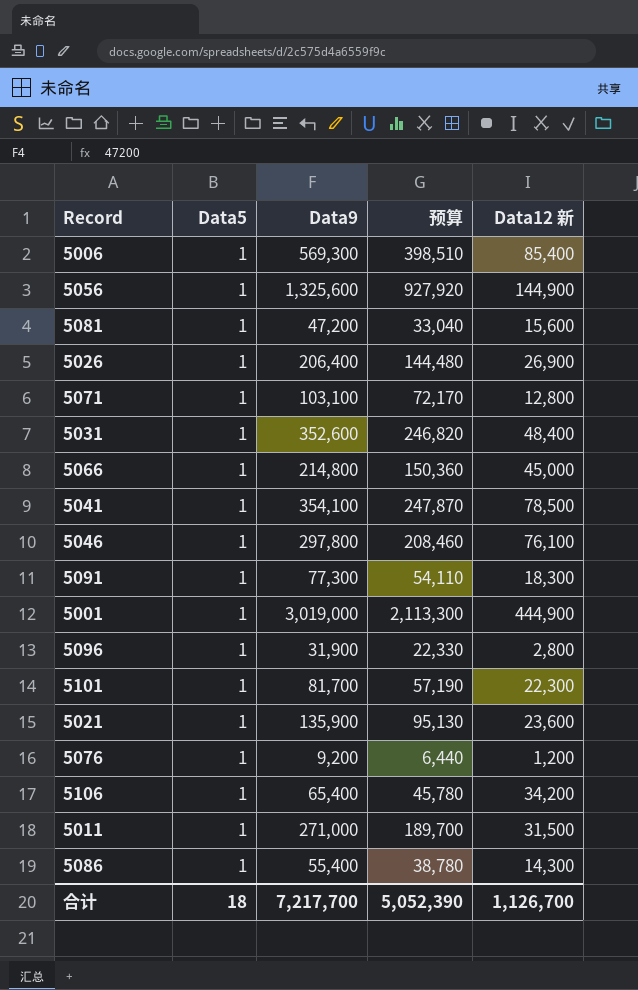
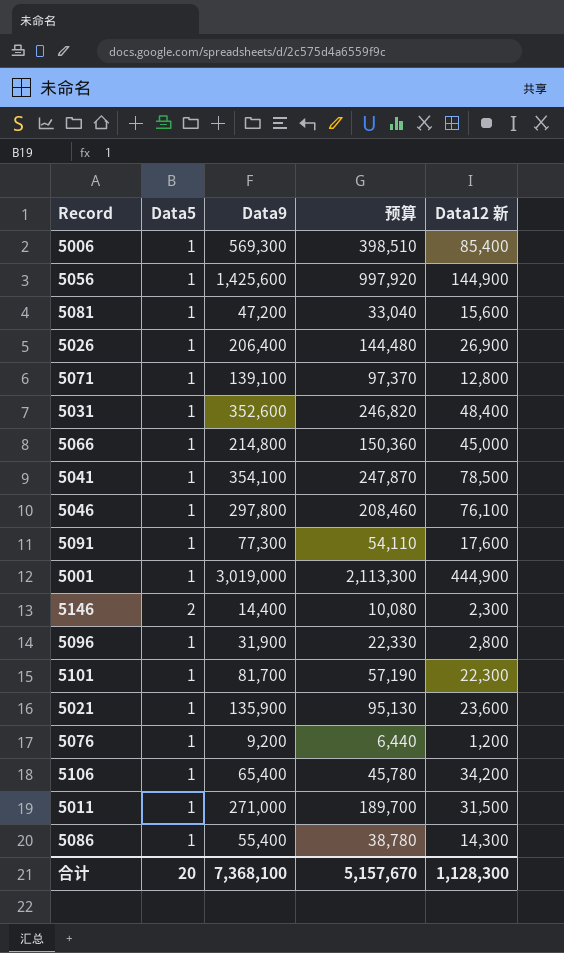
5056 | Data9: 1,325,600 -> 1,425,600
5056 | 预算: 927,920 -> 997,920
5071 | Data9: 103,100 -> 139,100
5071 | 预算: 72,170 -> 97,370
5091 | Data12 新: 18,300 -> 17,600
row 5146: none -> 2 | 14,400 | 10,080 | 2,300
合计 | Data5: 18 -> 20
合计 | Data9: 7,217,700 -> 7,368,100
合计 | 预算: 5,052,390 -> 5,157,670
合计 | Data12 新: 1,126,700 -> 1,128,300

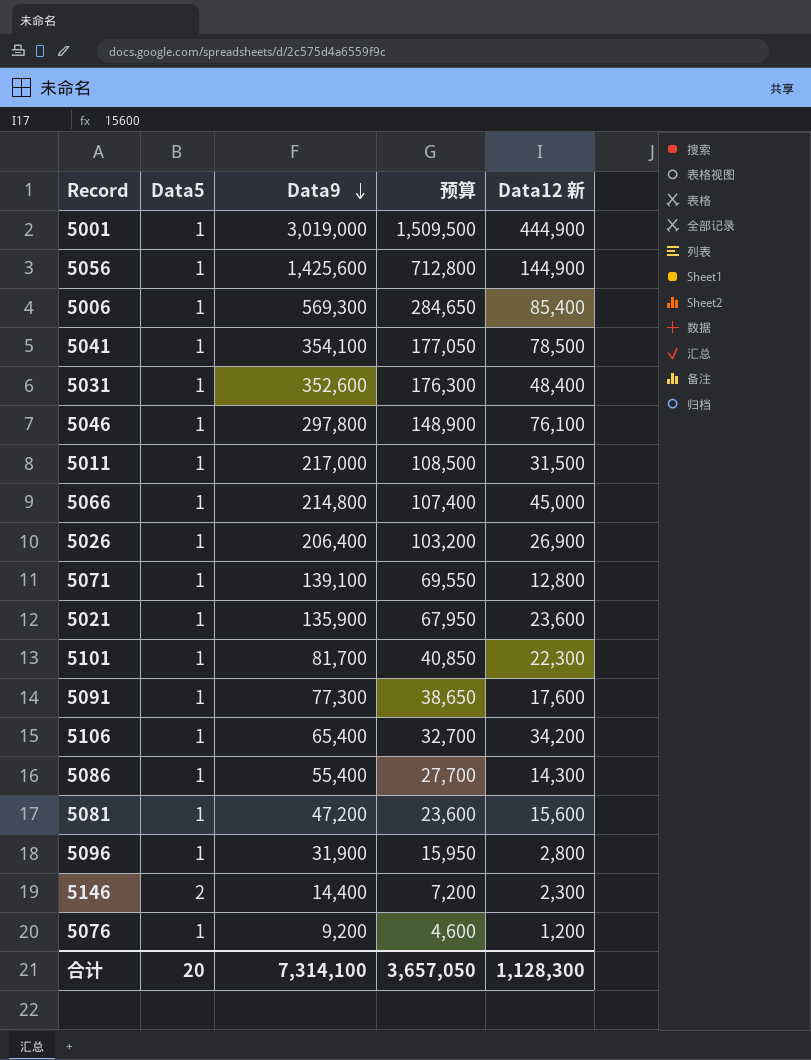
row order: none -> Data9 descending
column 预算 | formula: [Data9] * 0.7 -> [Data9] * 0.5
5011 | Data9: 271,000 -> 217,000
合计 | Data9: 7,368,100 -> 7,314,100
合计 | 预算: 5,157,670 -> 3,657,050

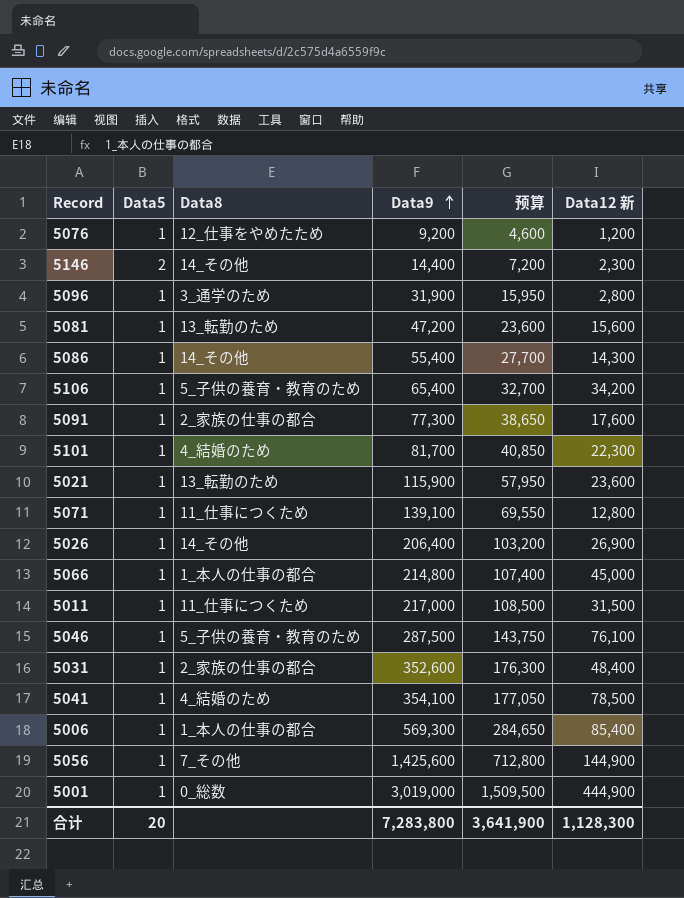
row order: Data9 descending -> Data9 ascending
column Data8 | position: none -> 3
5021 | Data9: 135,900 -> 115,900
5021 | 预算: 67,950 -> 57,950
5046 | Data9: 297,800 -> 287,500
5046 | 预算: 148,900 -> 143,750
合计 | Data9: 7,314,100 -> 7,283,800
合计 | 预算: 3,657,050 -> 3,641,900

